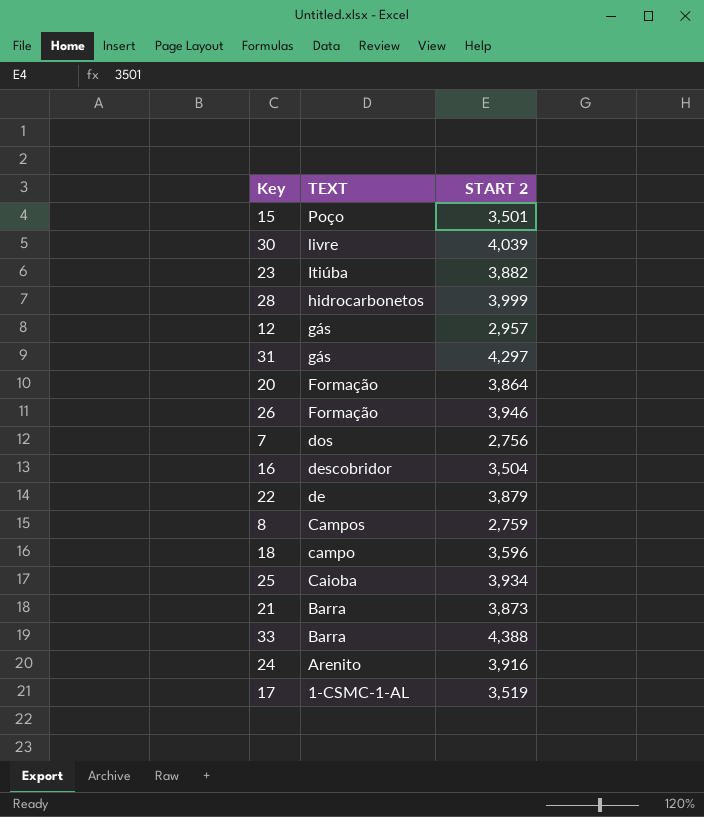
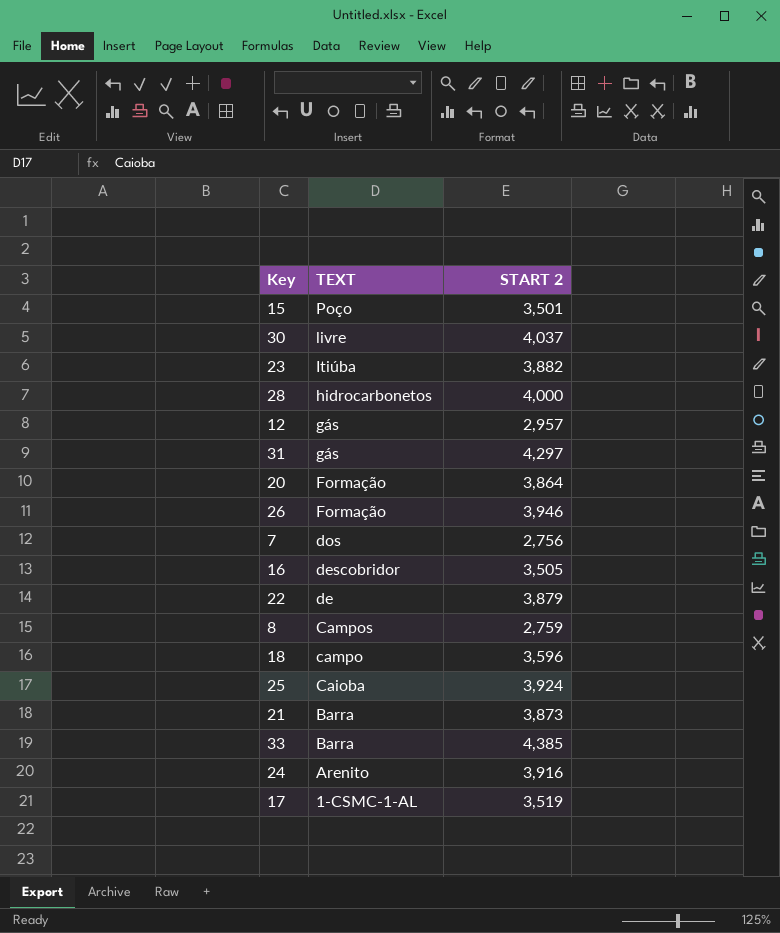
30 | START 2: 4,039 -> 4,037
28 | START 2: 3,999 -> 4,000
16 | START 2: 3,504 -> 3,505
25 | START 2: 3,934 -> 3,924
33 | START 2: 4,388 -> 4,385

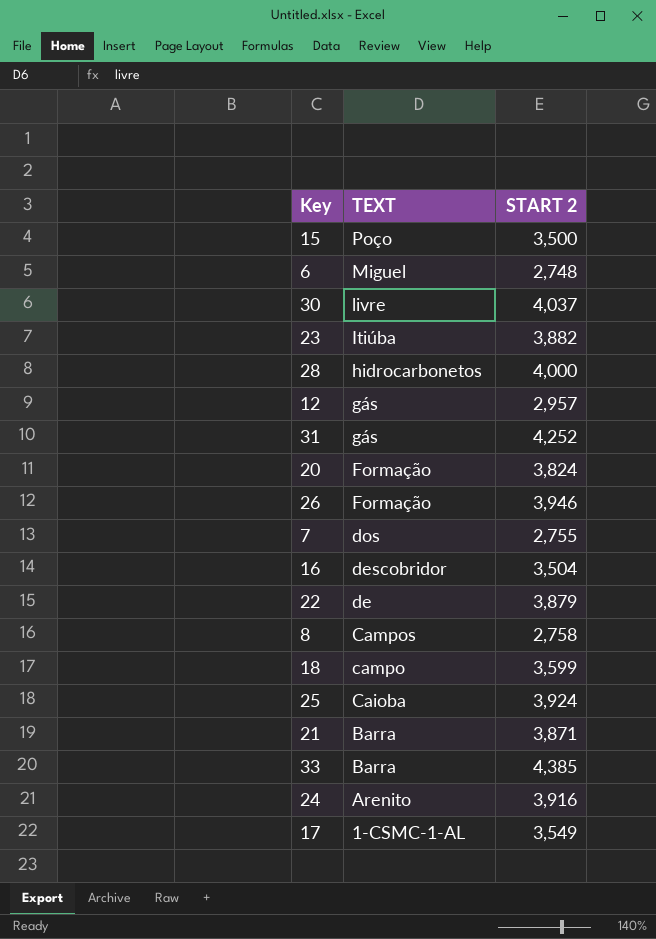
15 | START 2: 3,501 -> 3,500
row 6: none -> Miguel | 2,748
31 | START 2: 4,297 -> 4,252
20 | START 2: 3,864 -> 3,824
7 | START 2: 2,756 -> 2,755
16 | START 2: 3,505 -> 3,504
8 | START 2: 2,759 -> 2,758
18 | START 2: 3,596 -> 3,599
21 | START 2: 3,873 -> 3,871
17 | START 2: 3,519 -> 3,549

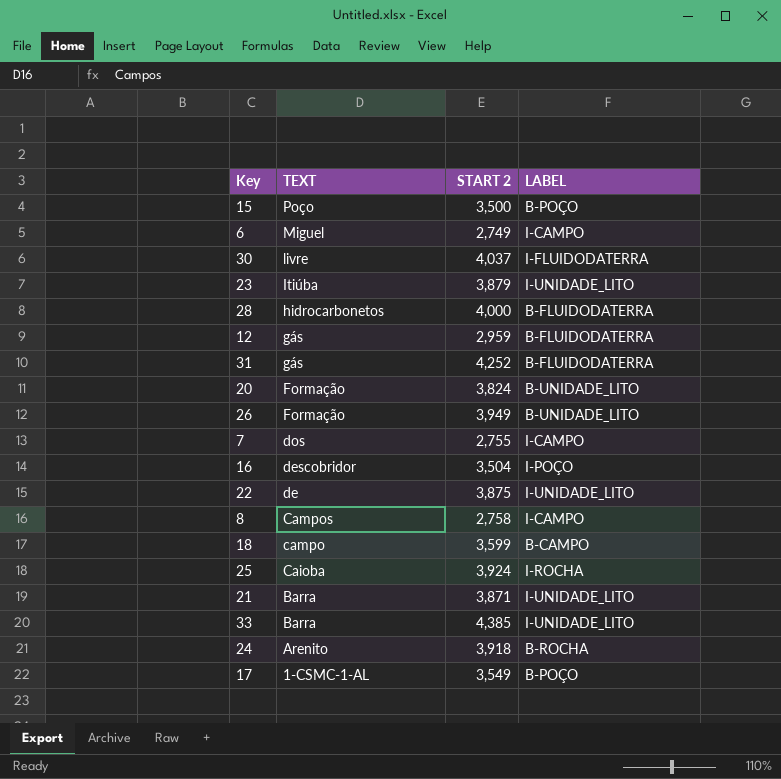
column LABEL | position: none -> 4
6 | START 2: 2,748 -> 2,749
23 | START 2: 3,882 -> 3,879
12 | START 2: 2,957 -> 2,959
26 | START 2: 3,946 -> 3,949
22 | START 2: 3,879 -> 3,875
24 | START 2: 3,916 -> 3,918

